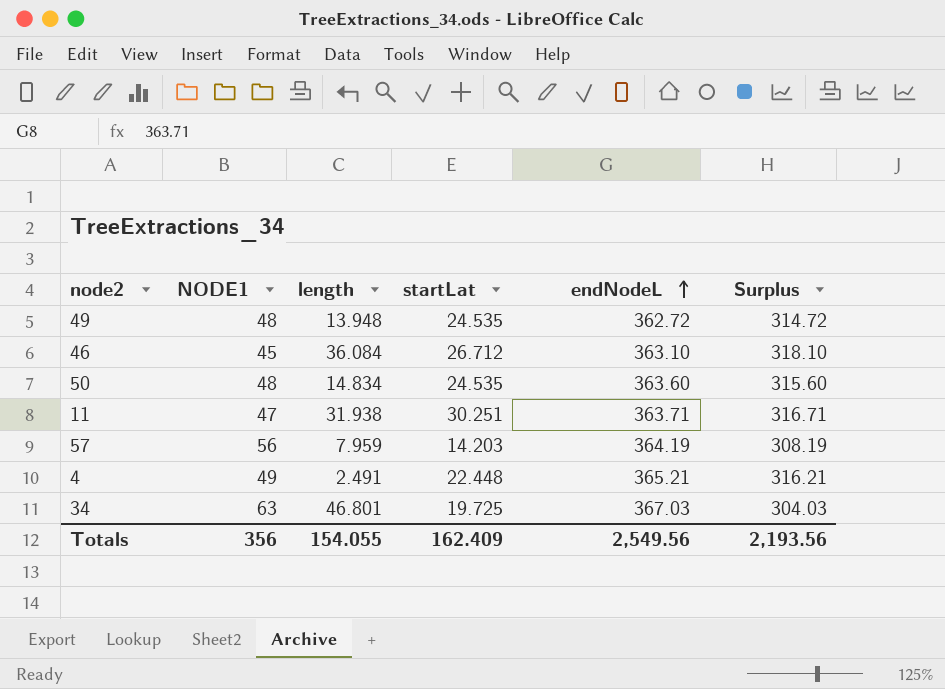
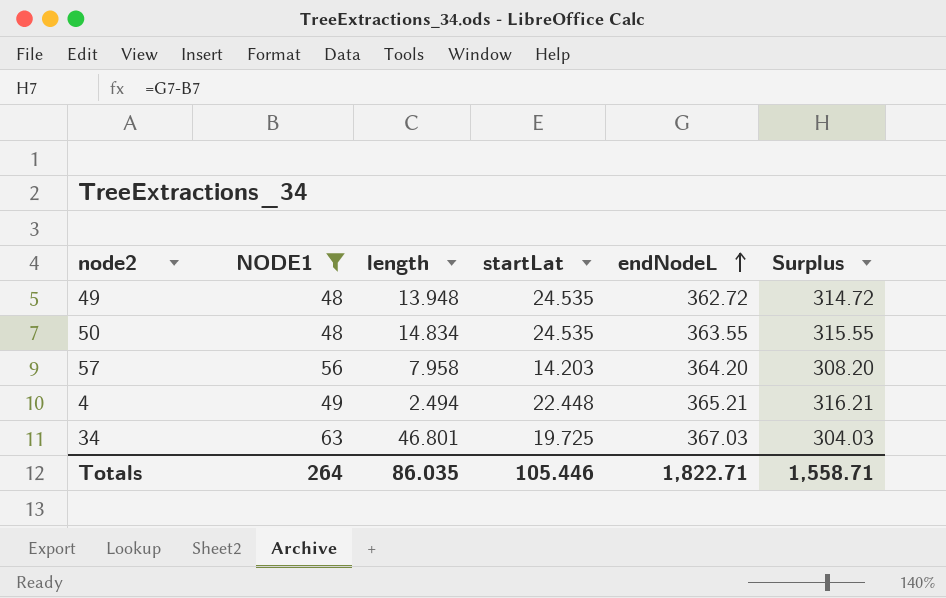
filter: none -> NODE1 >= 48
50 | endNodeL: 363.60 -> 363.55
50 | Surplus: 315.60 -> 315.55
57 | length: 7.959 -> 7.958
57 | endNodeL: 364.19 -> 364.20
57 | Surplus: 308.19 -> 308.20
4 | length: 2.491 -> 2.494
Totals | NODE1: 356 -> 264
Totals | length: 154.055 -> 86.035
Totals | startLat: 162.409 -> 105.446
Totals | endNodeL: 2,549.56 -> 1,822.71
Totals | Surplus: 2,193.56 -> 1,558.71

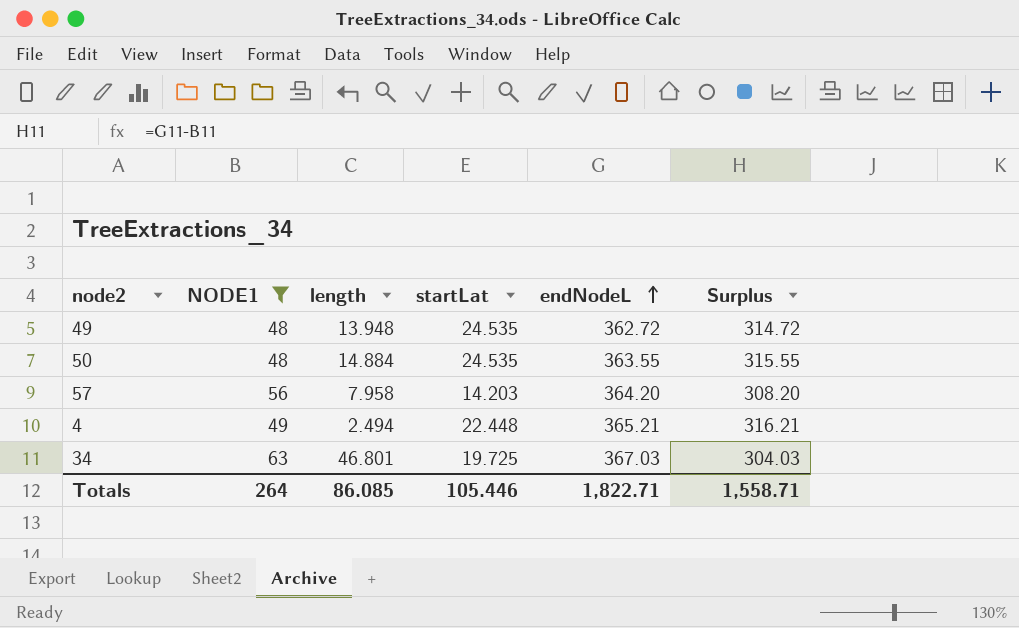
50 | length: 14.834 -> 14.884
Totals | length: 86.035 -> 86.085

